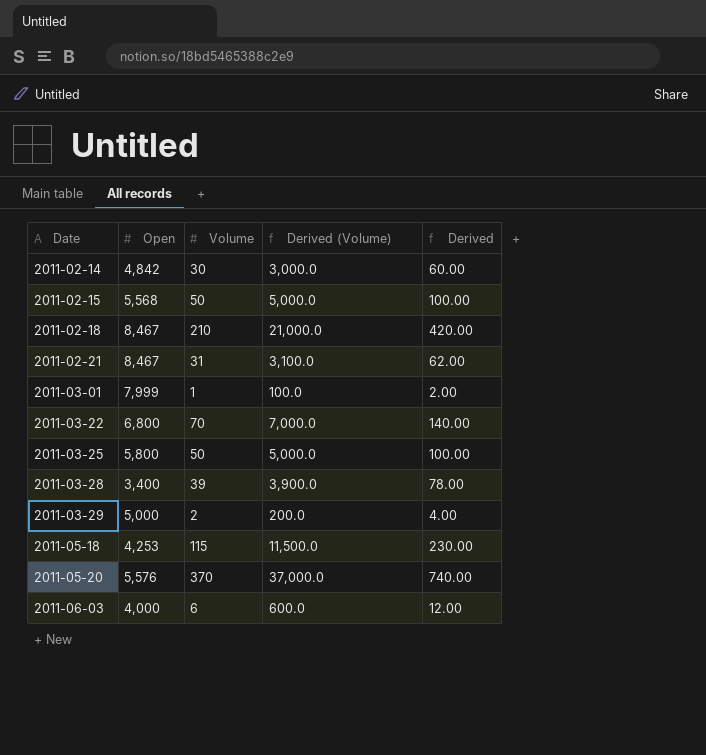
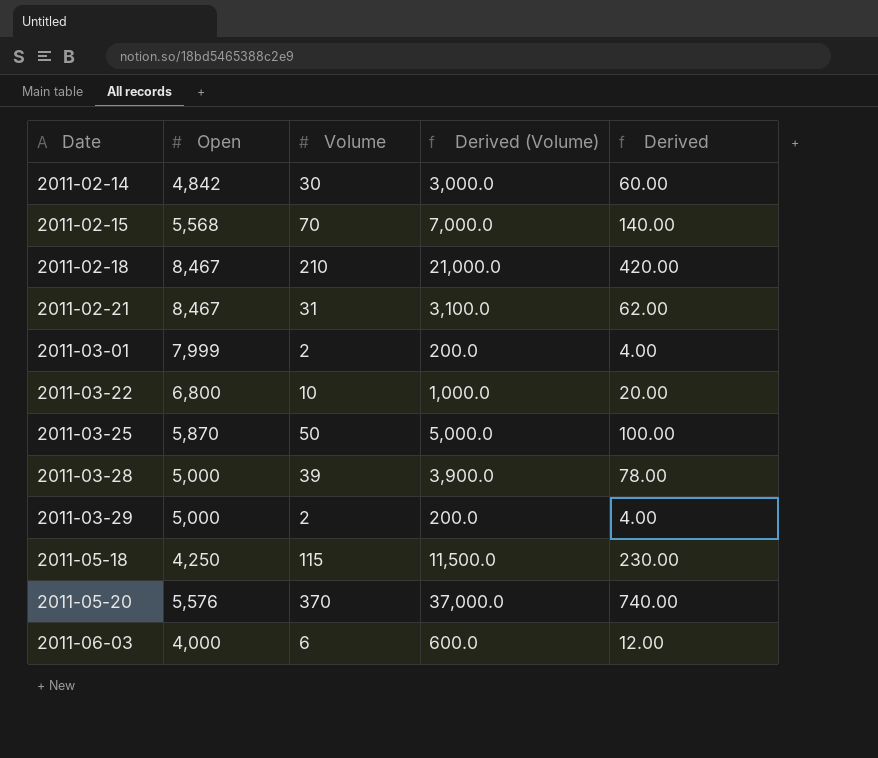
2011-02-15 | Volume: 50 -> 70
2011-02-15 | Derived (Volume): 5,000.0 -> 7,000.0
2011-02-15 | Derived: 100.00 -> 140.00
2011-03-01 | Volume: 1 -> 2
2011-03-01 | Derived (Volume): 100.0 -> 200.0
2011-03-01 | Derived: 2.00 -> 4.00
2011-03-22 | Volume: 70 -> 10
2011-03-22 | Derived (Volume): 7,000.0 -> 1,000.0
2011-03-22 | Derived: 140.00 -> 20.00
2011-03-25 | Open: 5,800 -> 5,870
2011-03-28 | Open: 3,400 -> 5,000
2011-05-18 | Open: 4,253 -> 4,250

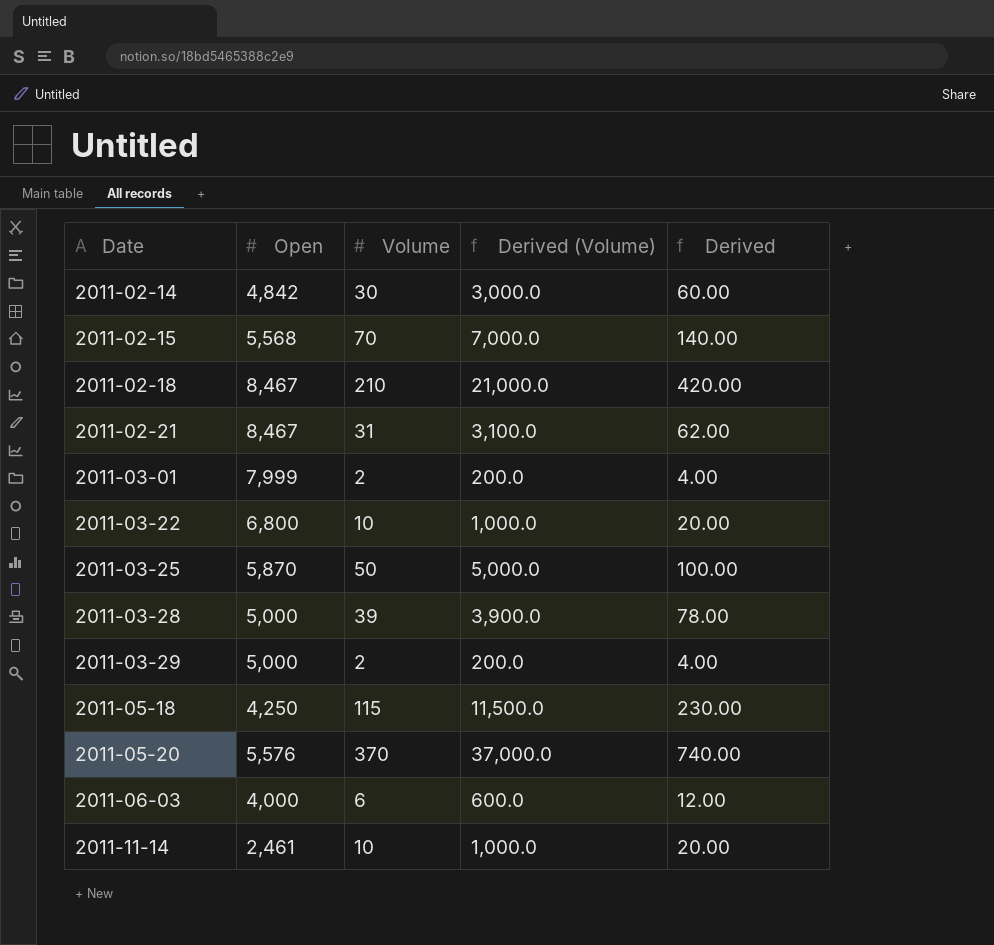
row 2011-11-14: none -> 2,461 | 10 | 1,000.0 | 20.00

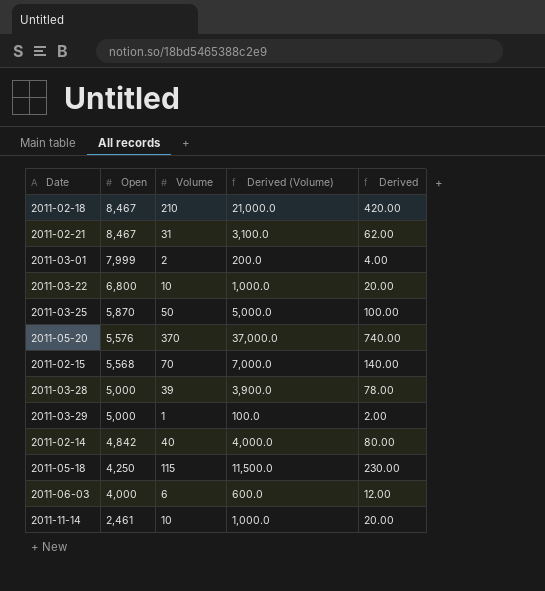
row order: Date ascending -> Open descending
2011-03-29 | Volume: 2 -> 1
2011-03-29 | Derived (Volume): 200.0 -> 100.0
2011-03-29 | Derived: 4.00 -> 2.00
2011-02-14 | Volume: 30 -> 40
2011-02-14 | Derived (Volume): 3,000.0 -> 4,000.0
2011-02-14 | Derived: 60.00 -> 80.00

